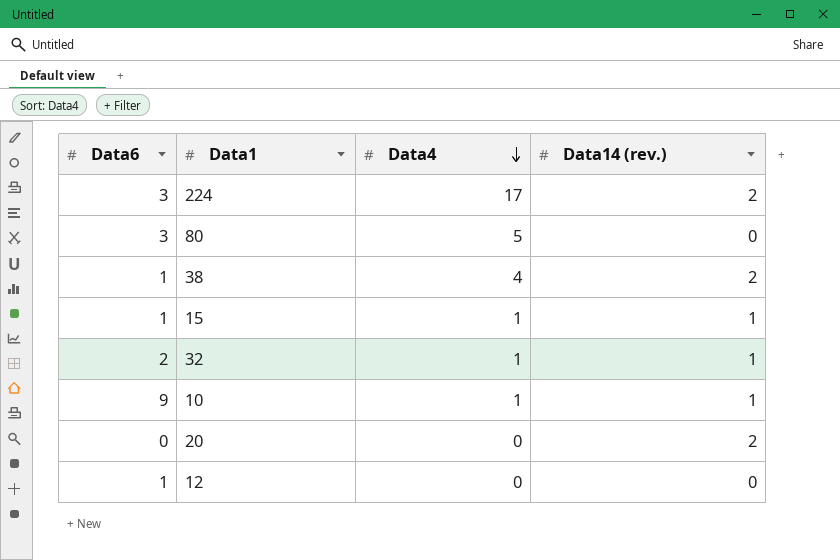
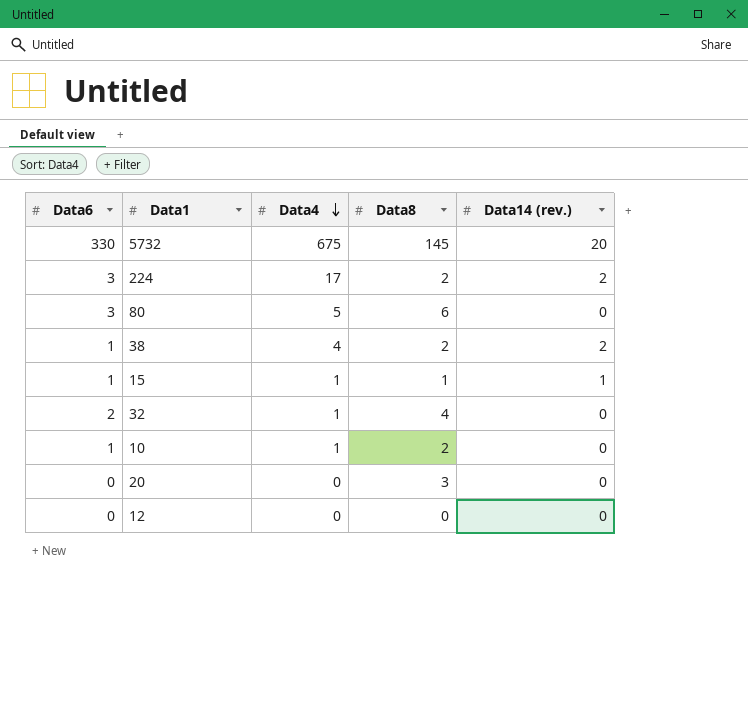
column Data8 | position: none -> 4
row 5732: none -> 330 | 675 | 145 | 20
32 | Data14 (rev.): 1 -> 0
10 | Data6: 9 -> 1
10 | Data14 (rev.): 1 -> 0
20 | Data14 (rev.): 2 -> 0
12 | Data6: 1 -> 0

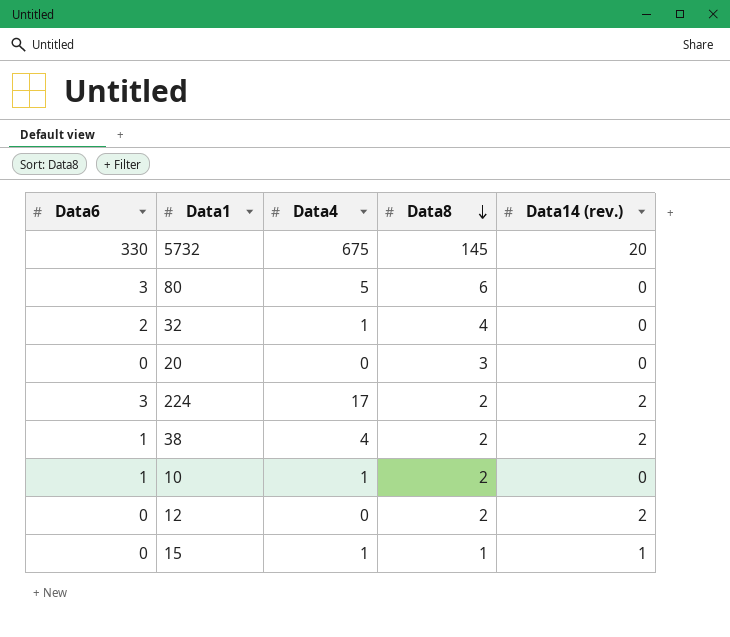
row order: Data4 descending -> Data8 descending
12 | Data8: 0 -> 2
12 | Data14 (rev.): 0 -> 2
15 | Data6: 1 -> 0

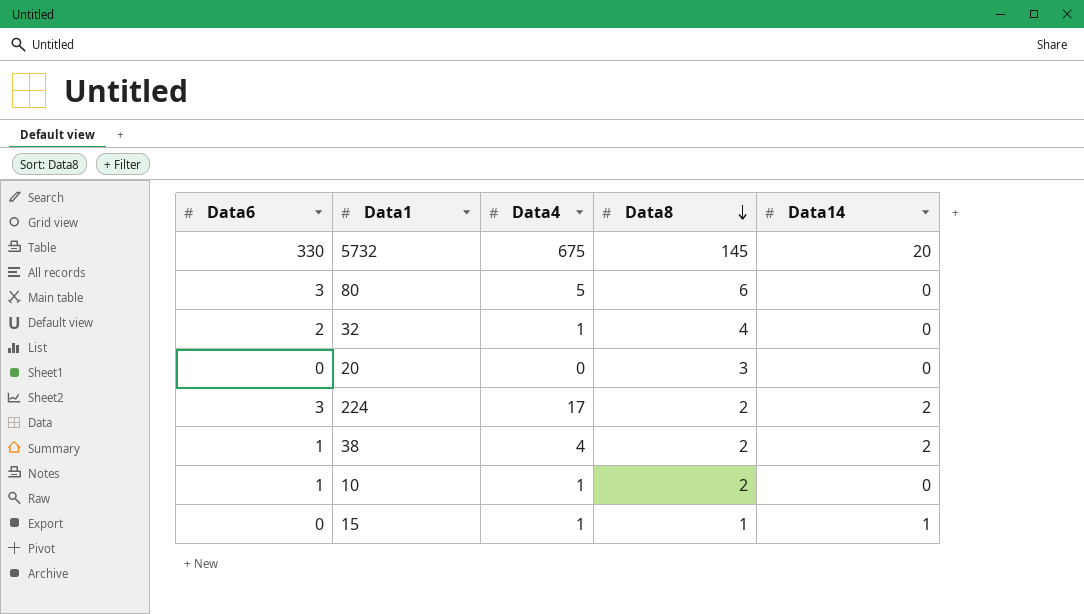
column name: Data14 (rev.) -> Data14
row 12: 0 | 0 | 2 | 2 -> none

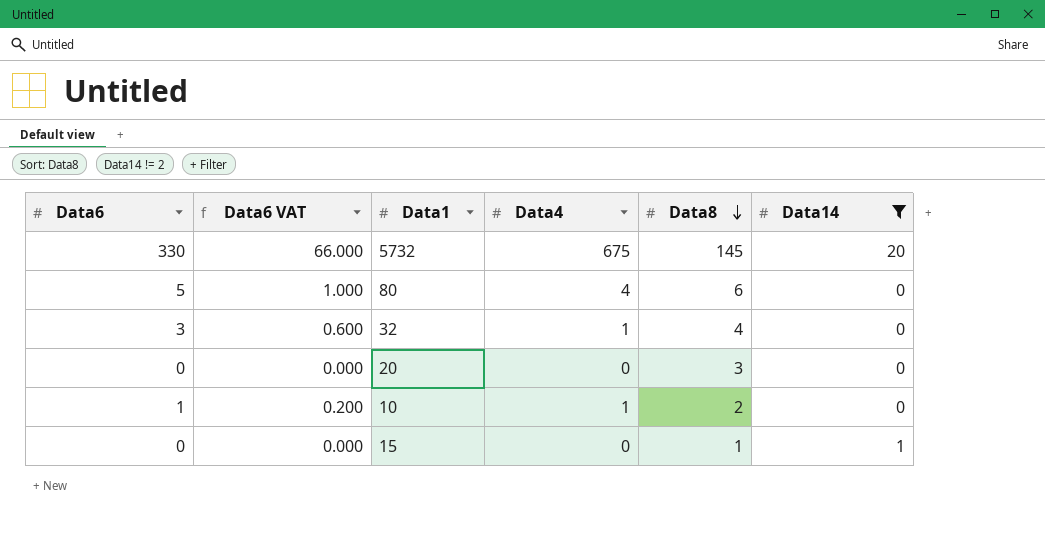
filter: none -> Data14 != 2
column Data6 VAT | formula: none -> [Data6] * 0.2
80 | Data6: 3 -> 5
80 | Data4: 5 -> 4
32 | Data6: 2 -> 3
15 | Data4: 1 -> 0

